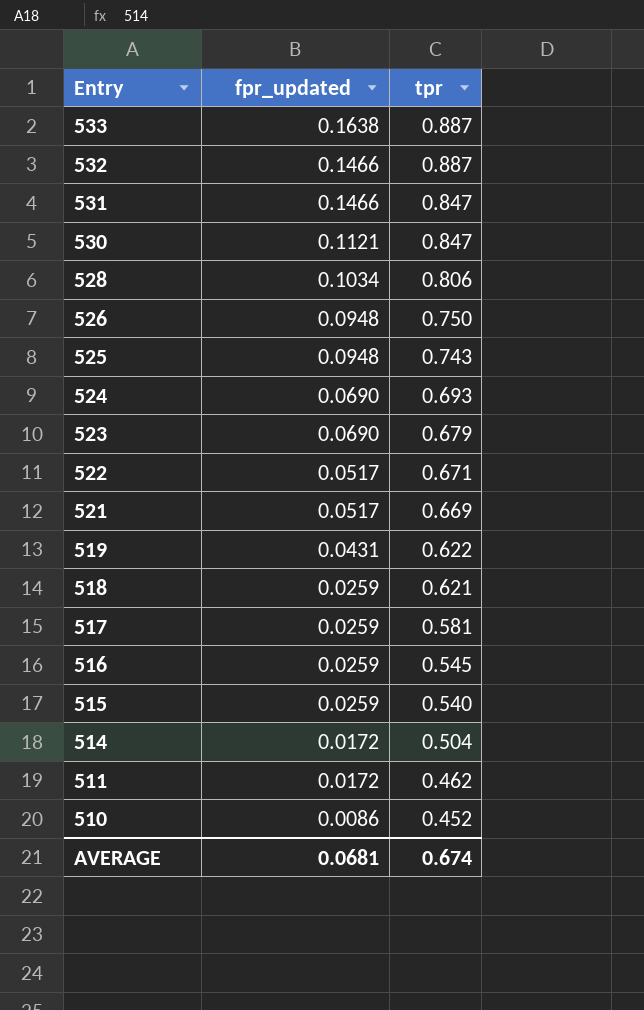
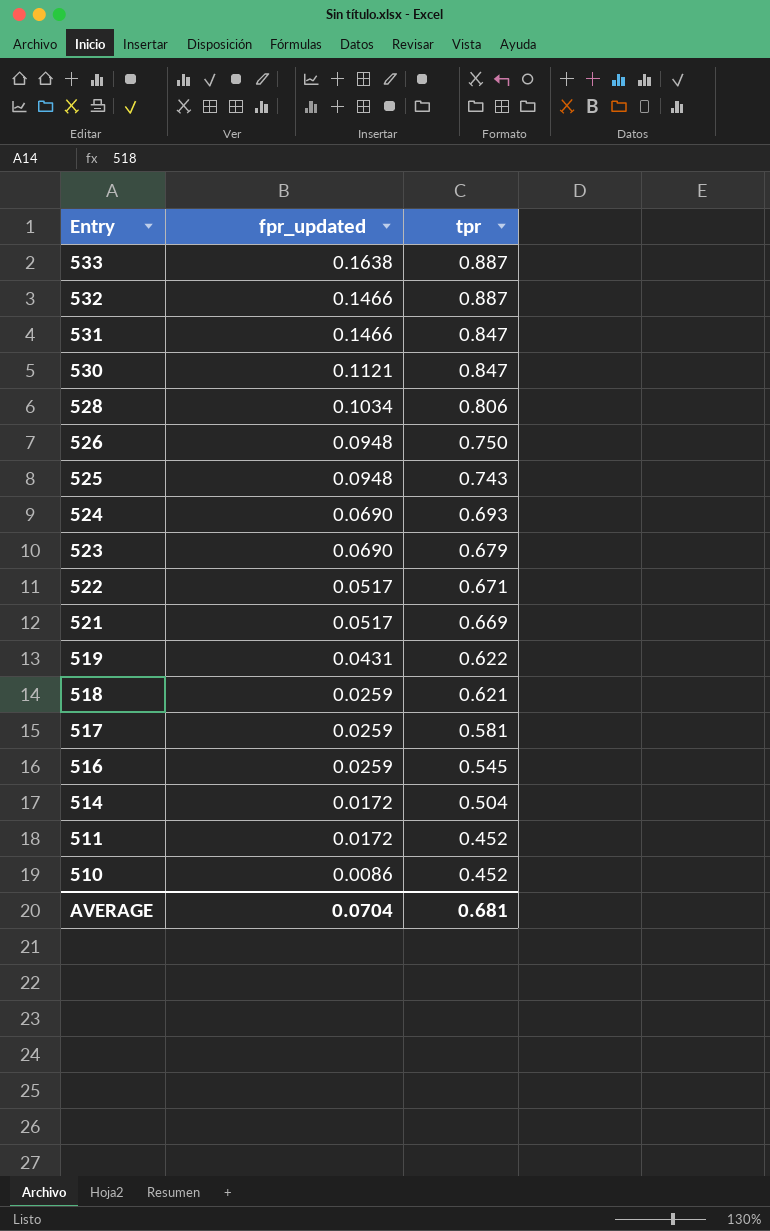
row 515: 0.0259 | 0.540 -> none
511 | tpr: 0.462 -> 0.452
AVERAGE | fpr_updated: 0.0681 -> 0.0704
AVERAGE | tpr: 0.674 -> 0.681

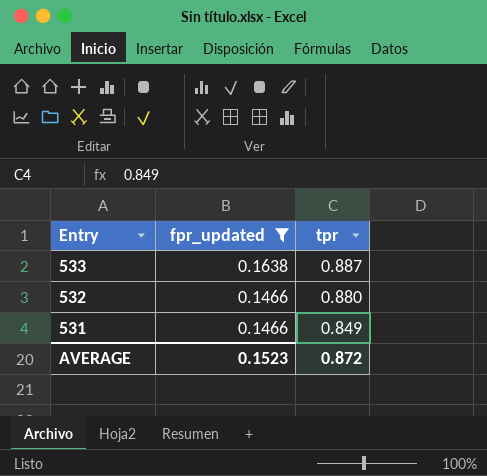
filter: none -> fpr_updated >= 0.1466
532 | tpr: 0.887 -> 0.880
531 | tpr: 0.847 -> 0.849
AVERAGE | fpr_updated: 0.0704 -> 0.1523
AVERAGE | tpr: 0.681 -> 0.872

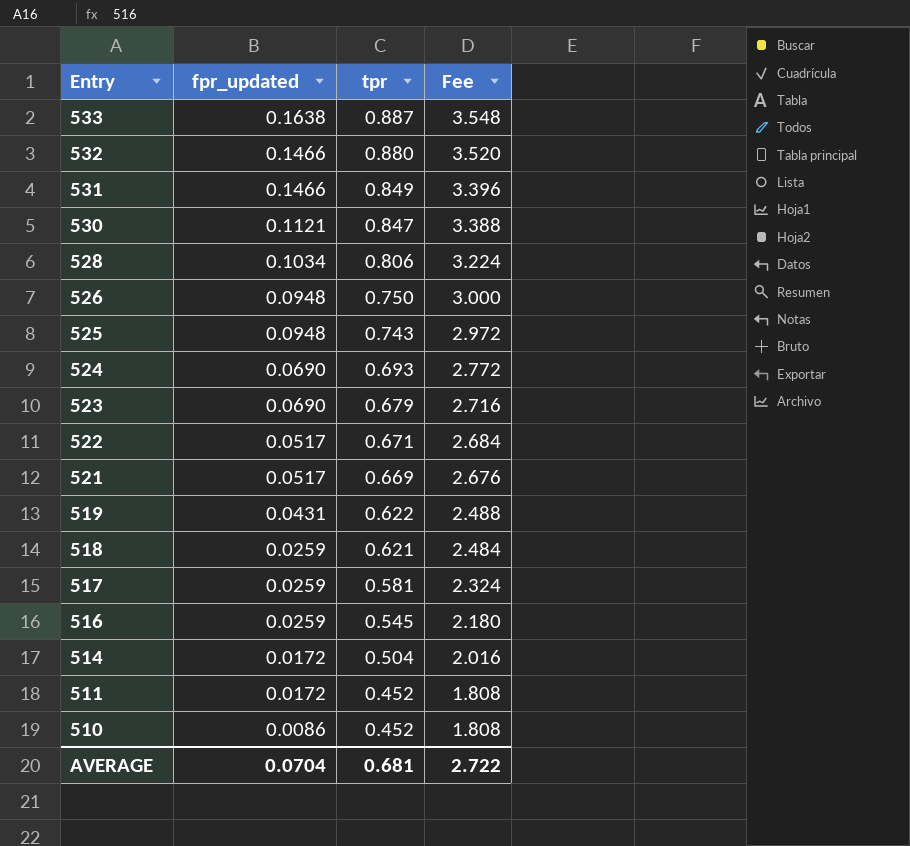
filter: fpr_updated >= 0.1466 -> none
column Fee | formula: none -> [tpr] * 4
AVERAGE | fpr_updated: 0.1523 -> 0.0704
AVERAGE | tpr: 0.872 -> 0.681

